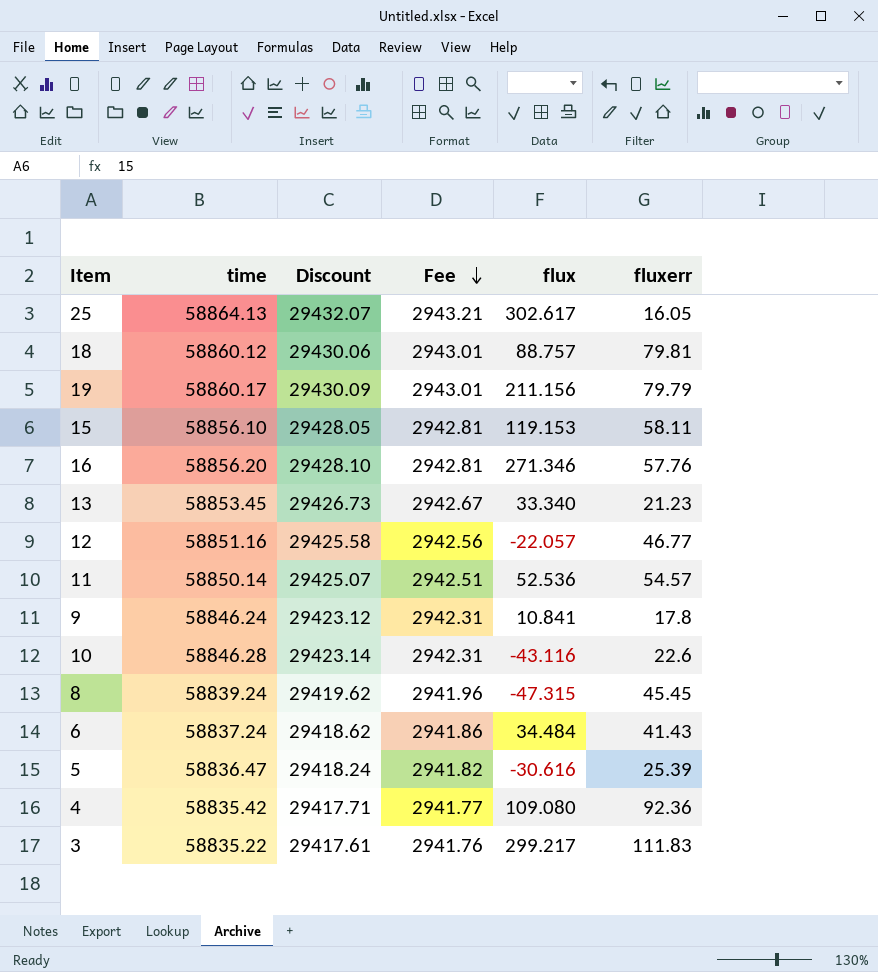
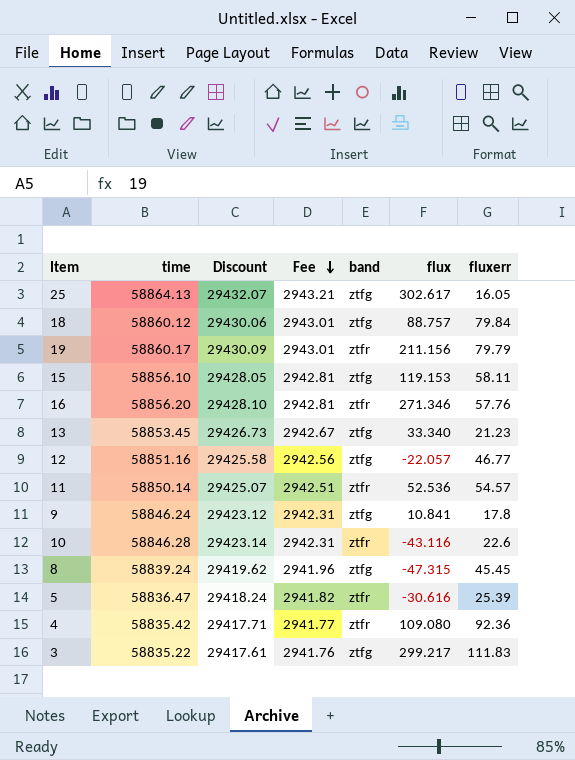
column band | position: none -> 5
row 6: 58837.24 | 29418.62 | 2941.86 | 34.484 | 41.43 -> none
18 | fluxerr: 79.81 -> 79.84

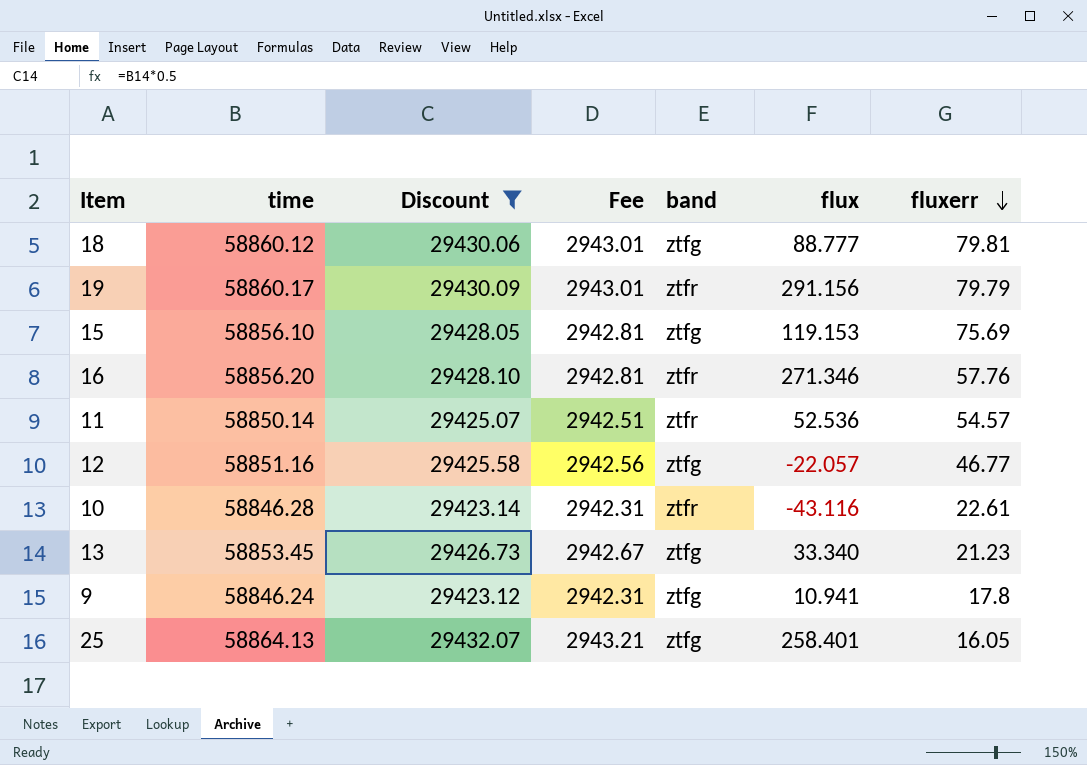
filter: none -> Discount >= 29423.12
row order: Fee descending -> fluxerr descending
18 | flux: 88.757 -> 88.777
18 | fluxerr: 79.84 -> 79.81
19 | flux: 211.156 -> 291.156
15 | fluxerr: 58.11 -> 75.69
10 | fluxerr: 22.6 -> 22.61
9 | flux: 10.841 -> 10.941
25 | flux: 302.617 -> 258.401

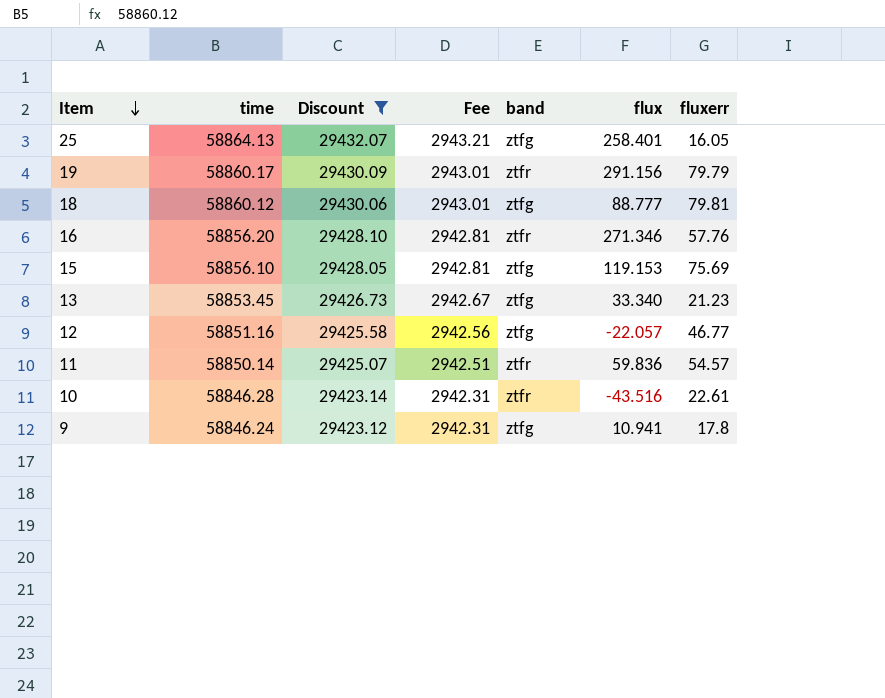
row order: fluxerr descending -> Item descending
11 | flux: 52.536 -> 59.836
10 | flux: -43.116 -> -43.516

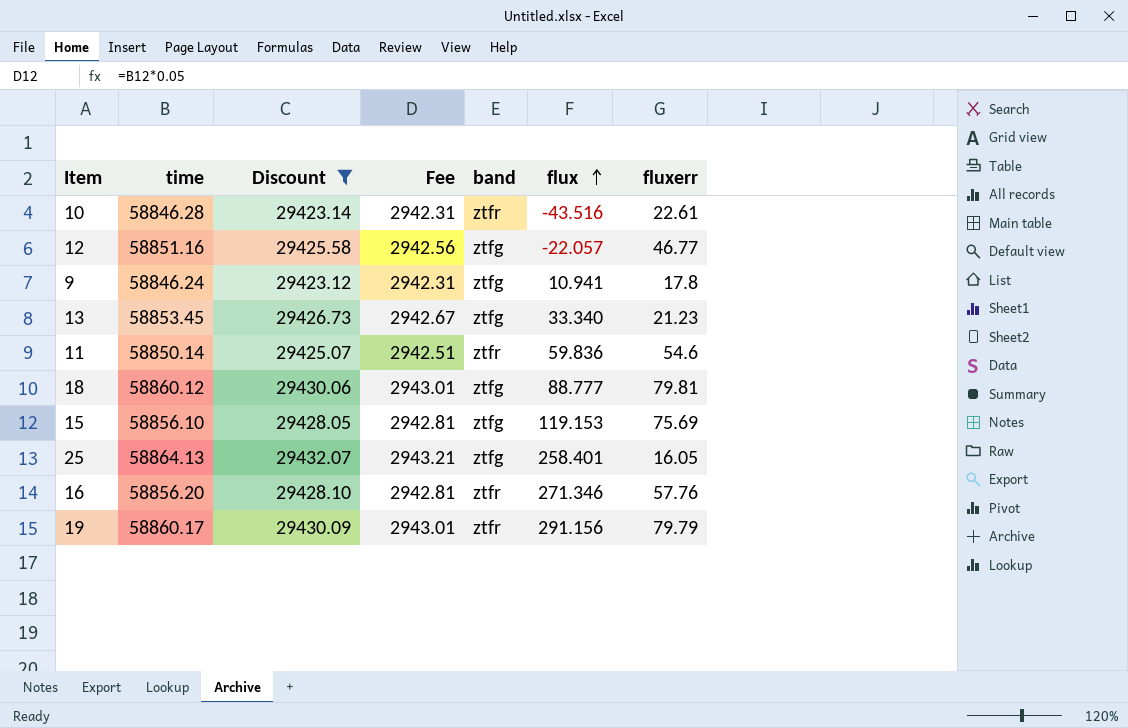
row order: Item descending -> flux ascending
11 | fluxerr: 54.57 -> 54.6

